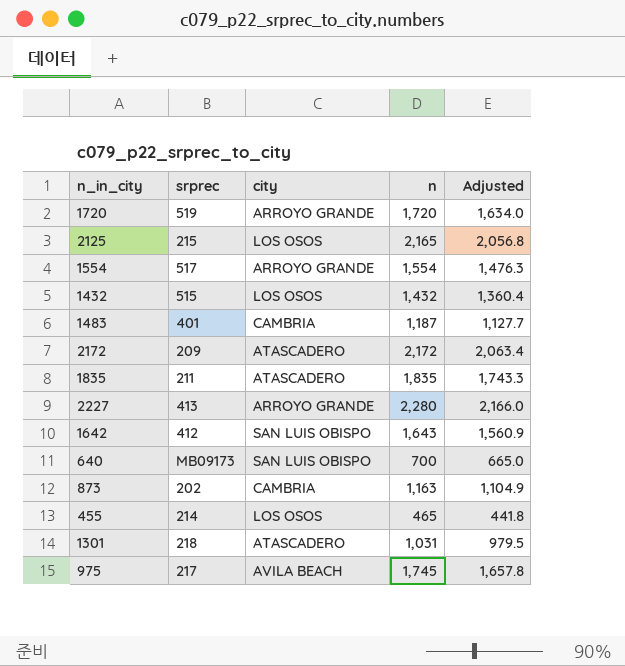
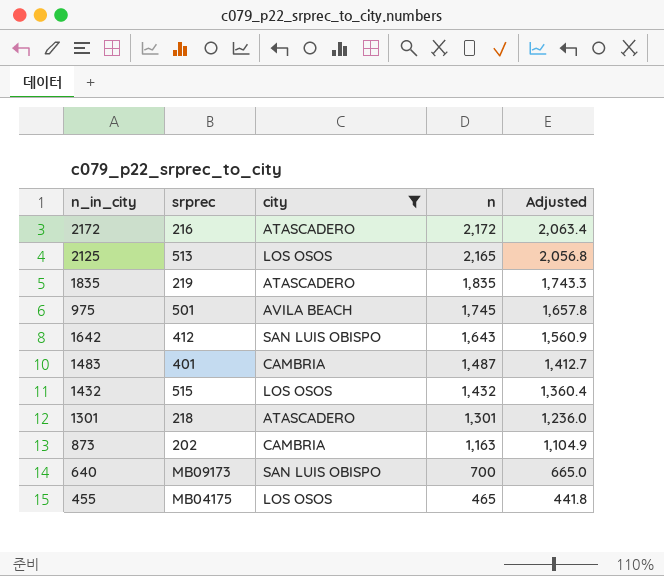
filter: none -> city != ARROYO GRANDE
row order: none -> n descending
2172 | srprec: 209 -> 216
2125 | srprec: 215 -> 513
1835 | srprec: 211 -> 219
975 | srprec: 217 -> 501
1483 | n: 1,187 -> 1,487
1483 | Adjusted: 1,127.7 -> 1,412.7
1301 | n: 1,031 -> 1,301
1301 | Adjusted: 979.5 -> 1,236.0
455 | srprec: 214 -> MB04175

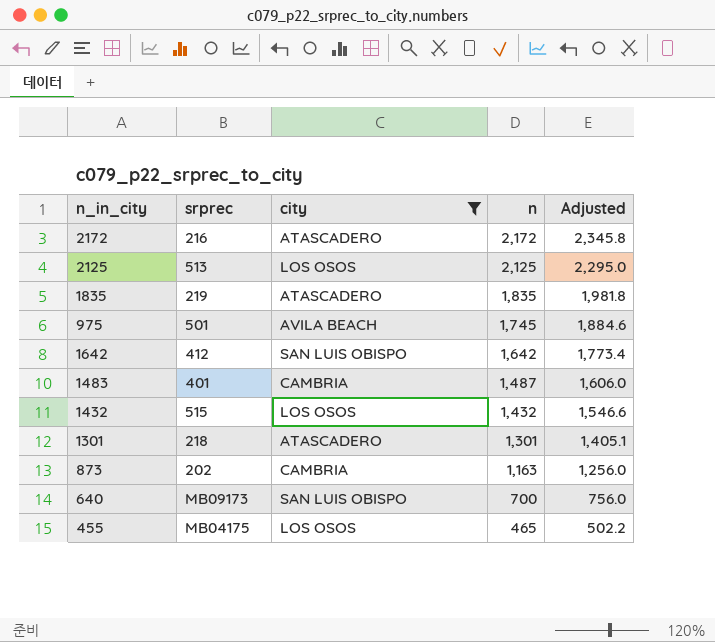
column Adjusted | formula: [n] * 0.95 -> [n] * 1.08
2125 | n: 2,165 -> 2,125
1642 | n: 1,643 -> 1,642

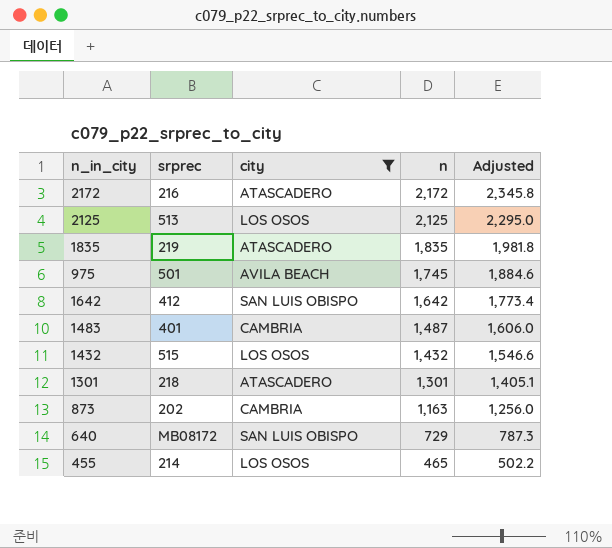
640 | srprec: MB09173 -> MB08172
640 | n: 700 -> 729
640 | Adjusted: 756.0 -> 787.3
455 | srprec: MB04175 -> 214

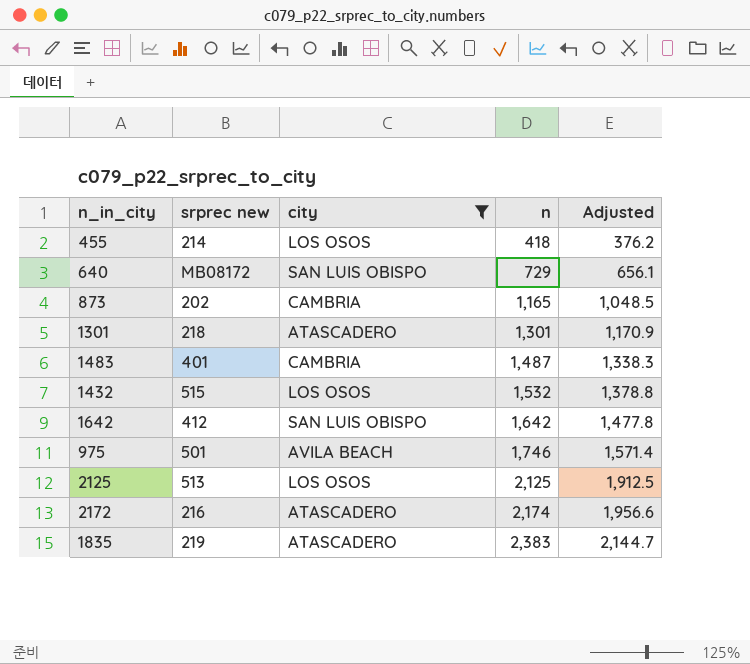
row order: n descending -> n ascending
column name: srprec -> srprec new
column Adjusted | formula: [n] * 1.08 -> [n] * 0.9
455 | n: 465 -> 418
873 | n: 1,163 -> 1,165
1432 | n: 1,432 -> 1,532
975 | n: 1,745 -> 1,746
2172 | n: 2,172 -> 2,174
1835 | n: 1,835 -> 2,383

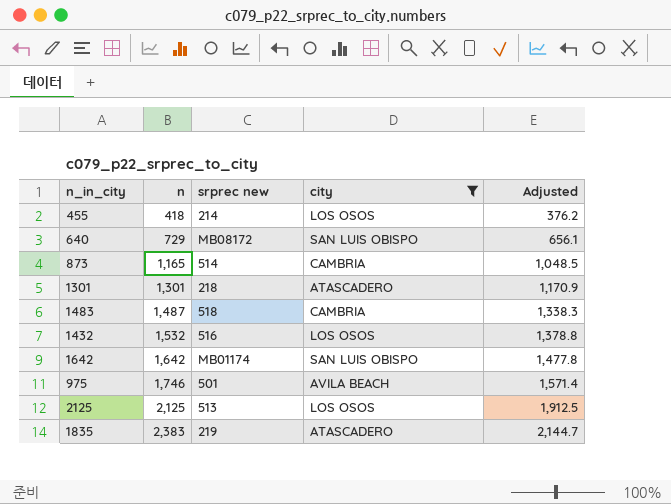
column n | position: 4 -> 2
row 2172: 216 | ATASCADERO | 2,174 | 1,956.6 -> none
873 | srprec new: 202 -> 514
1483 | srprec new: 401 -> 518
1432 | srprec new: 515 -> 516
1642 | srprec new: 412 -> MB01174

